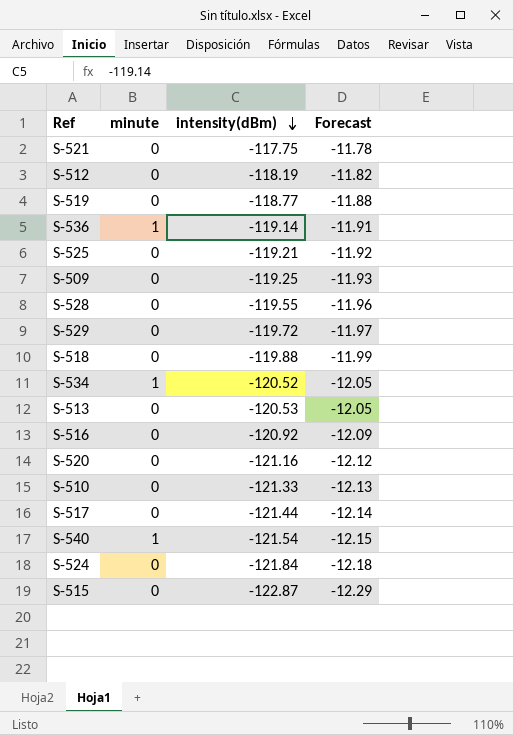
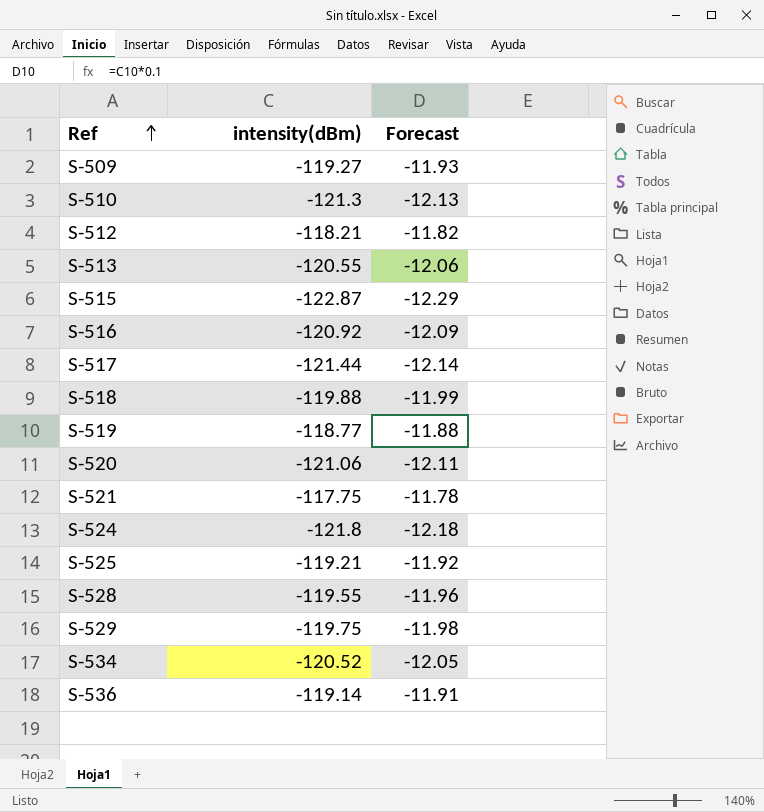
row order: intensity(dBm) descending -> Ref ascending
column minute | position: 2 -> none
row S-540: 1 | -121.54 | -12.15 -> none
S-509 | intensity(dBm): -119.25 -> -119.27
S-510 | intensity(dBm): -121.33 -> -121.3
S-512 | intensity(dBm): -118.19 -> -118.21
S-513 | intensity(dBm): -120.53 -> -120.55
S-513 | Forecast: -12.05 -> -12.06
S-520 | intensity(dBm): -121.16 -> -121.06
S-520 | Forecast: -12.12 -> -12.11
S-524 | intensity(dBm): -121.84 -> -121.8
S-529 | intensity(dBm): -119.72 -> -119.75
S-529 | Forecast: -11.97 -> -11.98

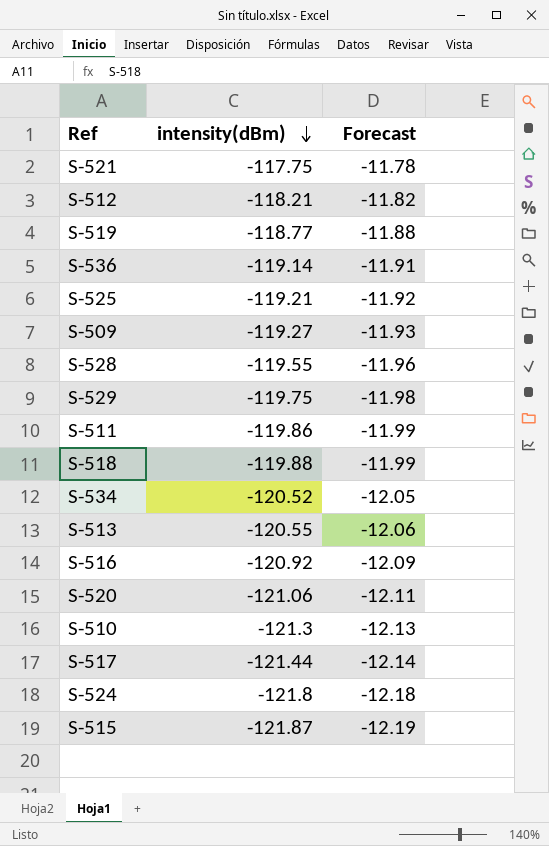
row order: Ref ascending -> intensity(dBm) descending
row S-511: none -> -119.86 | -11.99
S-515 | intensity(dBm): -122.87 -> -121.87
S-515 | Forecast: -12.29 -> -12.19

